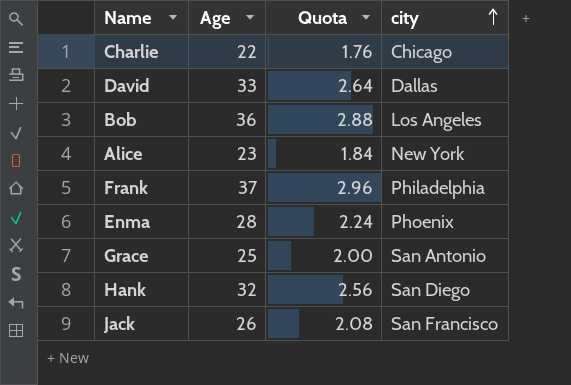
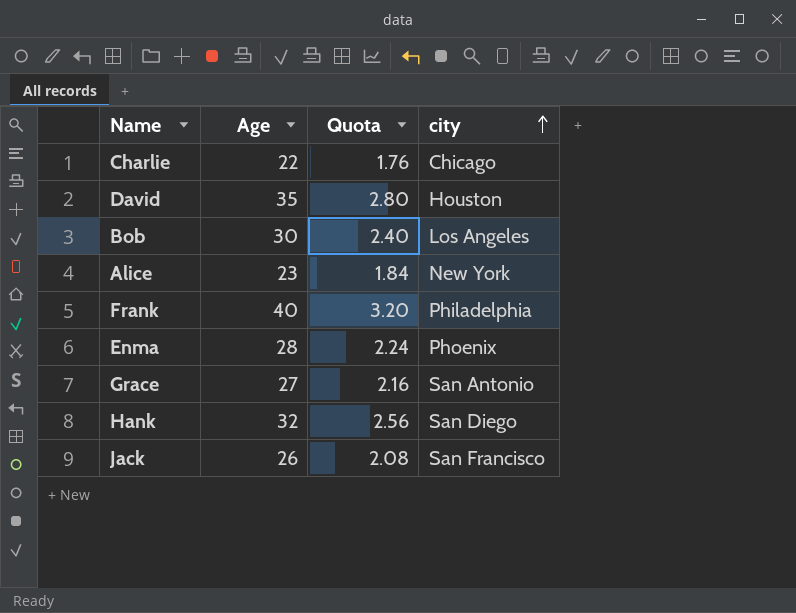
David | Age: 33 -> 35
David | Quota: 2.64 -> 2.80
David | city: Dallas -> Houston
Bob | Age: 36 -> 30
Bob | Quota: 2.88 -> 2.40
Frank | Age: 37 -> 40
Frank | Quota: 2.96 -> 3.20
Grace | Age: 25 -> 27
Grace | Quota: 2.00 -> 2.16

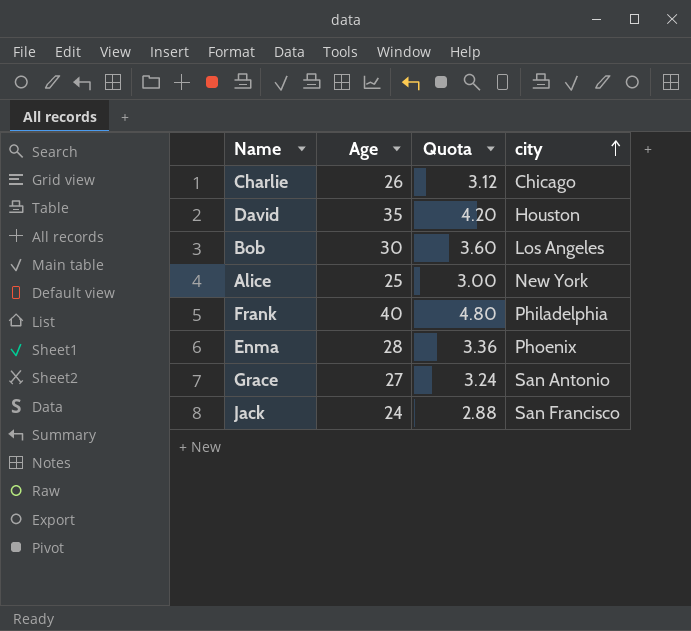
column Quota | formula: [Age] * 0.08 -> [Age] * 0.12
row Hank: 32 | 2.56 | San Diego -> none
Charlie | Age: 22 -> 26
Alice | Age: 23 -> 25
Jack | Age: 26 -> 24

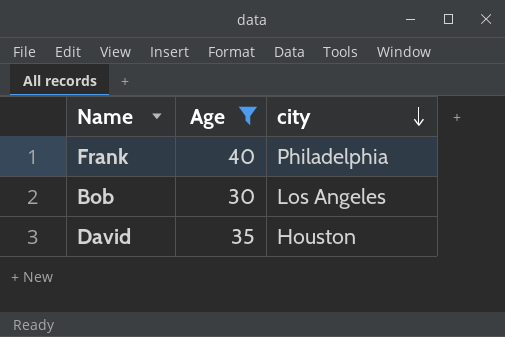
filter: none -> Age >= 30
row order: city ascending -> city descending
column Quota | formula: [Age] * 0.12 -> none

